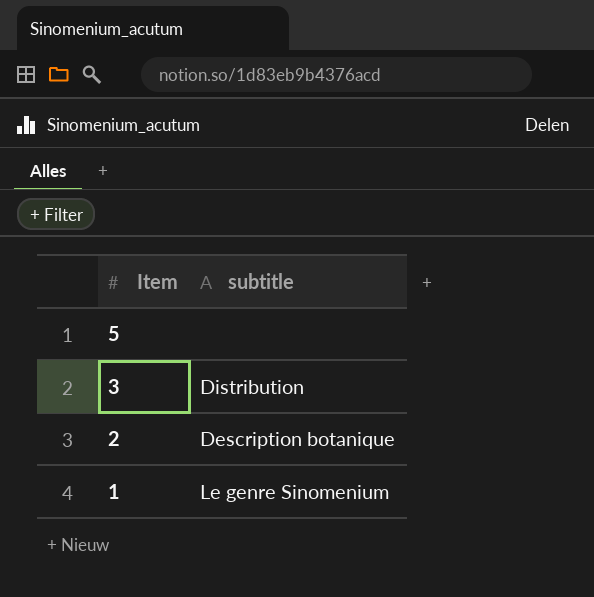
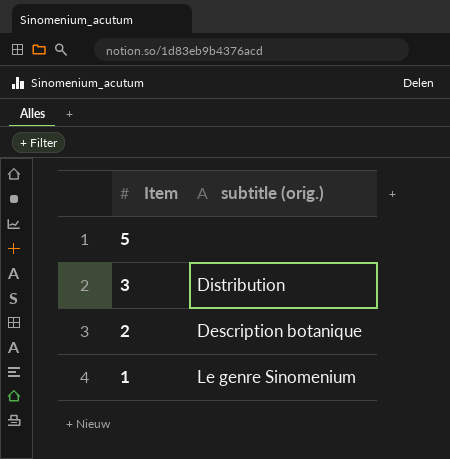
column name: subtitle -> subtitle (orig.)

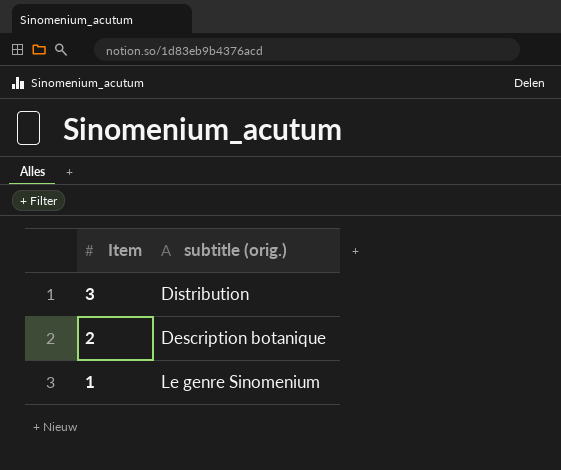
row 5: none -> none

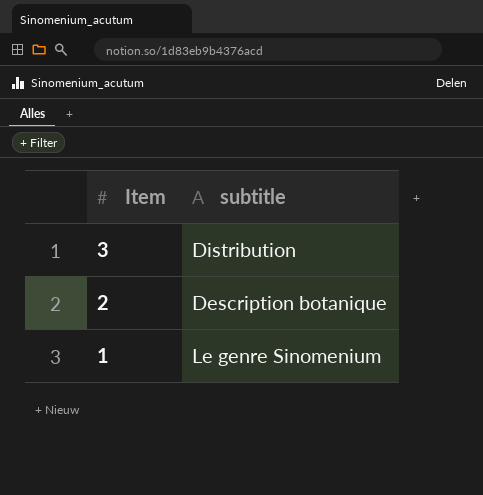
column name: subtitle (orig.) -> subtitle

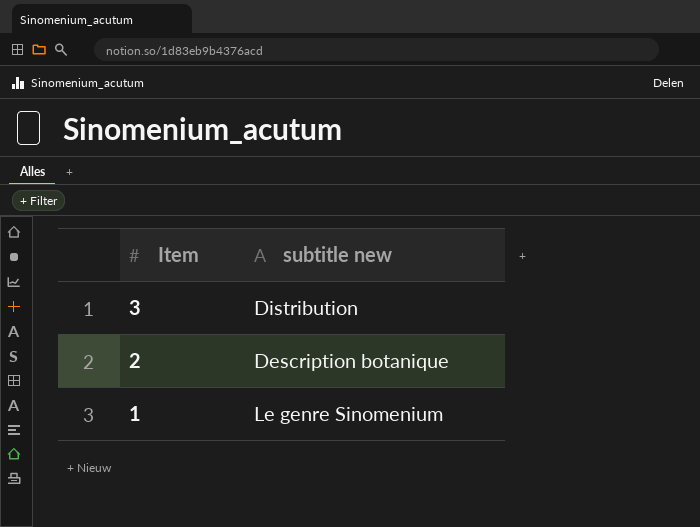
column name: subtitle -> subtitle new

